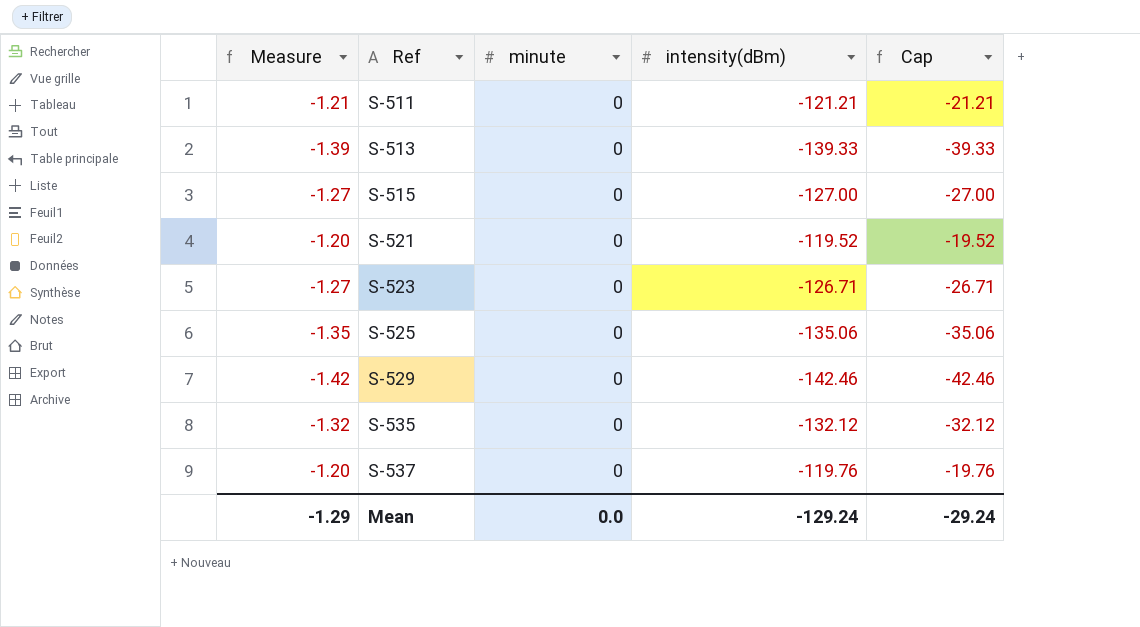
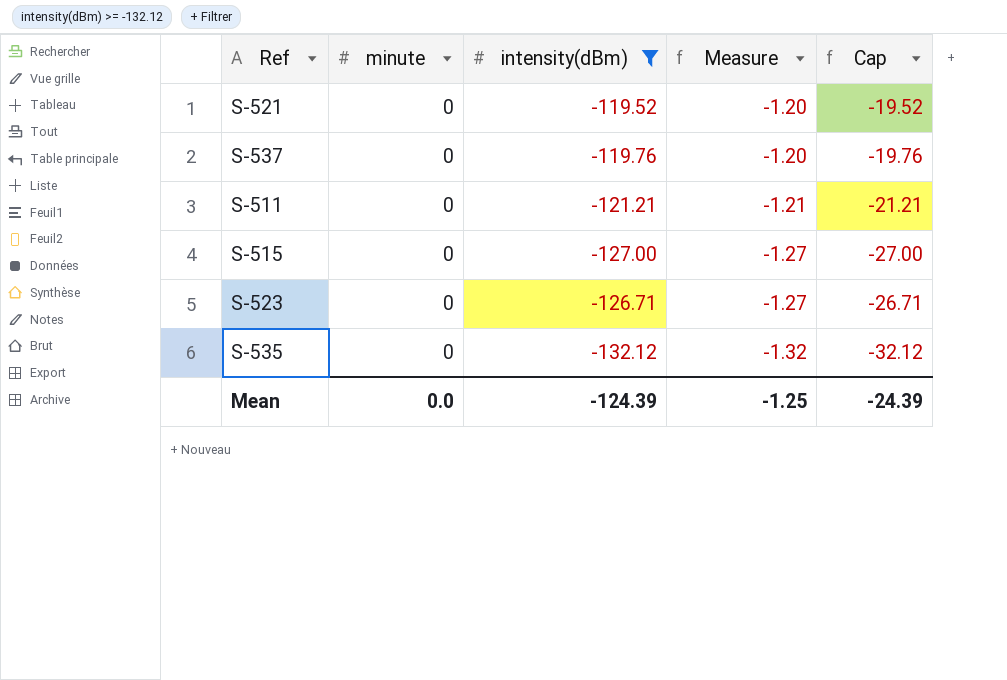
filter: none -> intensity(dBm) >= -132.12
row order: Ref ascending -> Measure descending
column Measure | position: 1 -> 4
Mean | intensity(dBm): -129.24 -> -124.39
Mean | Measure: -1.29 -> -1.25
Mean | Cap: -29.24 -> -24.39

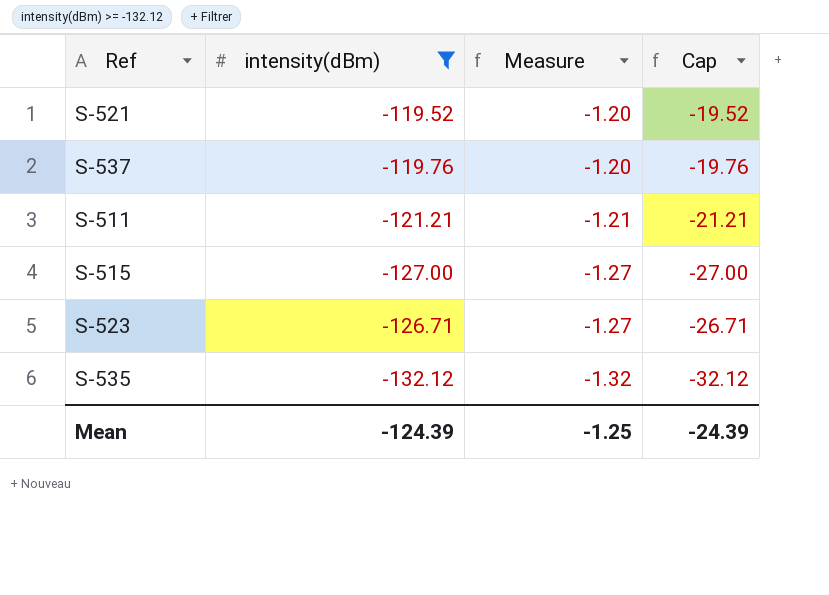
column minute | position: 2 -> none

